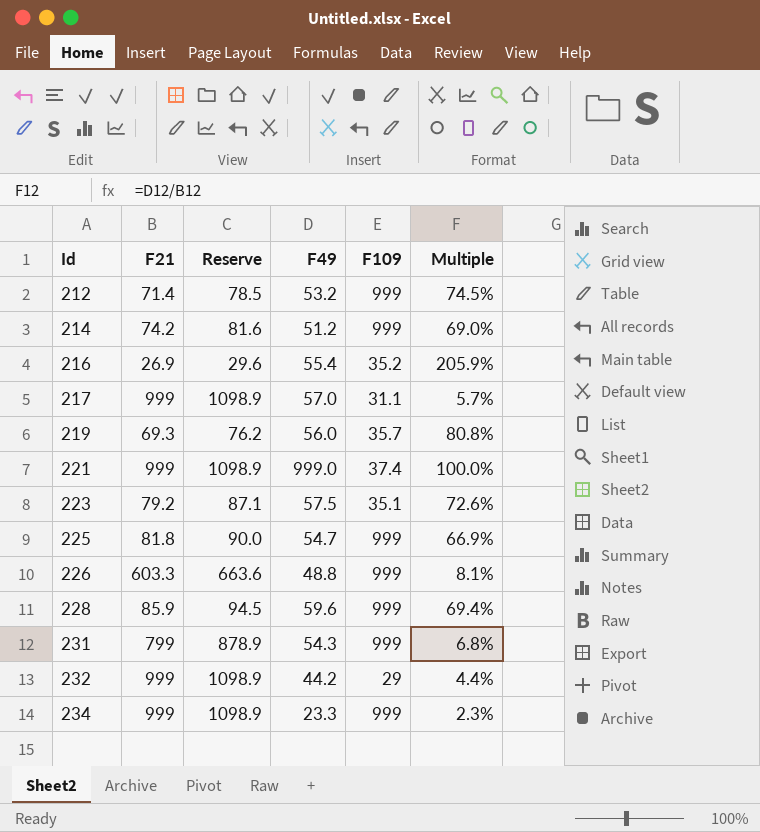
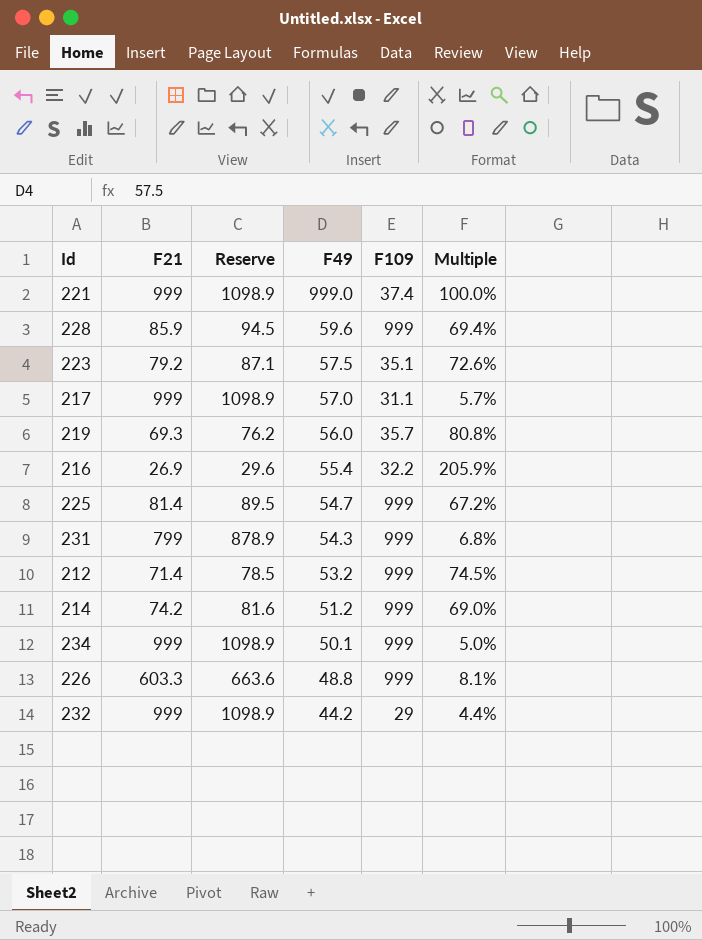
row order: Id ascending -> F49 descending
216 | F109: 35.2 -> 32.2
225 | F21: 81.8 -> 81.4
225 | Reserve: 90.0 -> 89.5
225 | Multiple: 66.9% -> 67.2%
234 | F49: 23.3 -> 50.1
234 | Multiple: 2.3% -> 5.0%

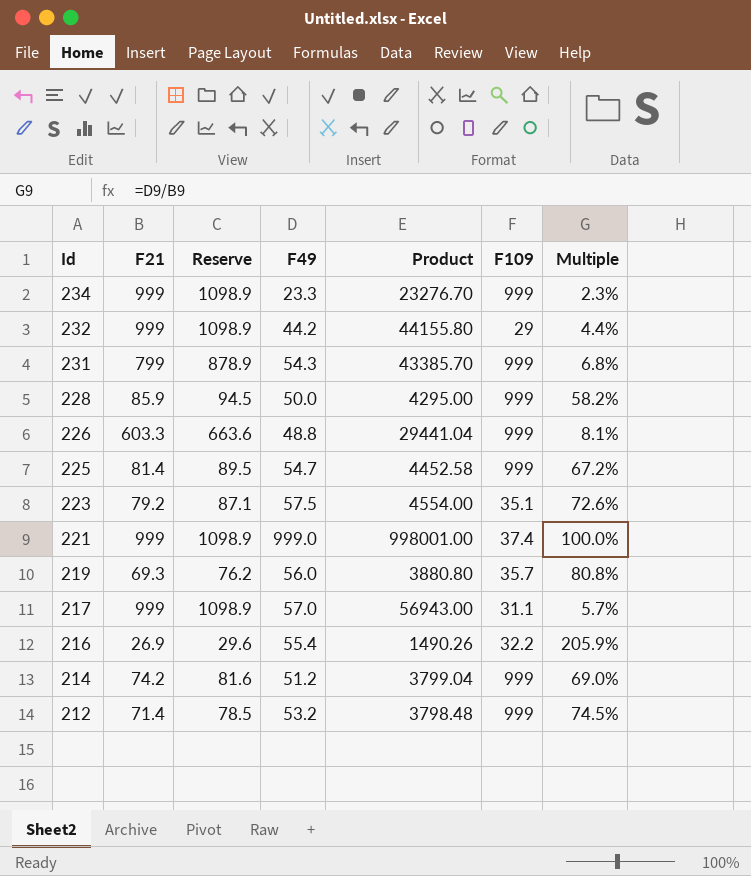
row order: F49 descending -> Id descending
column Product | formula: none -> [F21] * [F49]
234 | F49: 50.1 -> 23.3
234 | Multiple: 5.0% -> 2.3%
228 | F49: 59.6 -> 50.0
228 | Multiple: 69.4% -> 58.2%

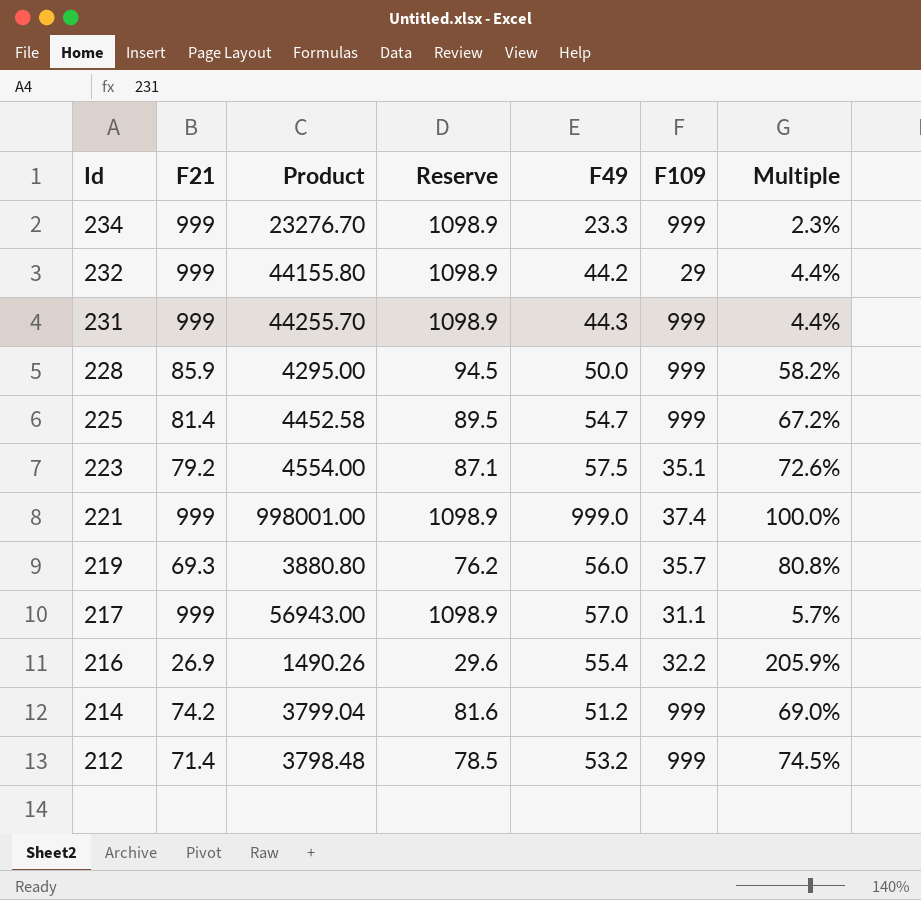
column Product | position: 5 -> 3
row 226: 603.3 | 663.6 | 48.8 | 29441.04 | 999 | 8.1% -> none
231 | F21: 799 -> 999
231 | Product: 43385.70 -> 44255.70
231 | Reserve: 878.9 -> 1098.9
231 | F49: 54.3 -> 44.3
231 | Multiple: 6.8% -> 4.4%

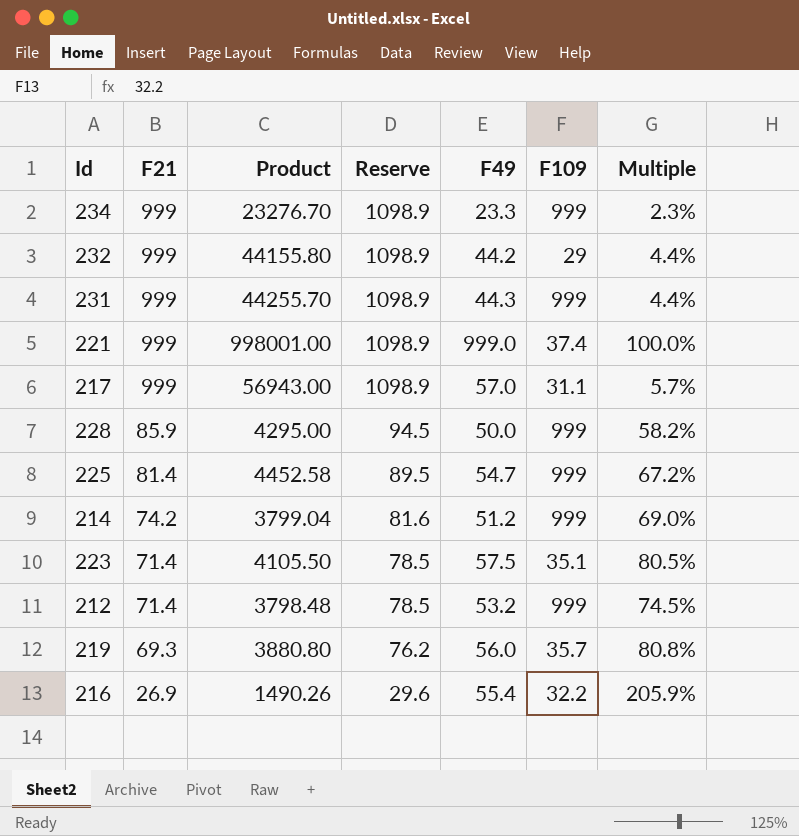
row order: Id descending -> F21 descending
223 | F21: 79.2 -> 71.4
223 | Product: 4554.00 -> 4105.50
223 | Reserve: 87.1 -> 78.5
223 | Multiple: 72.6% -> 80.5%

